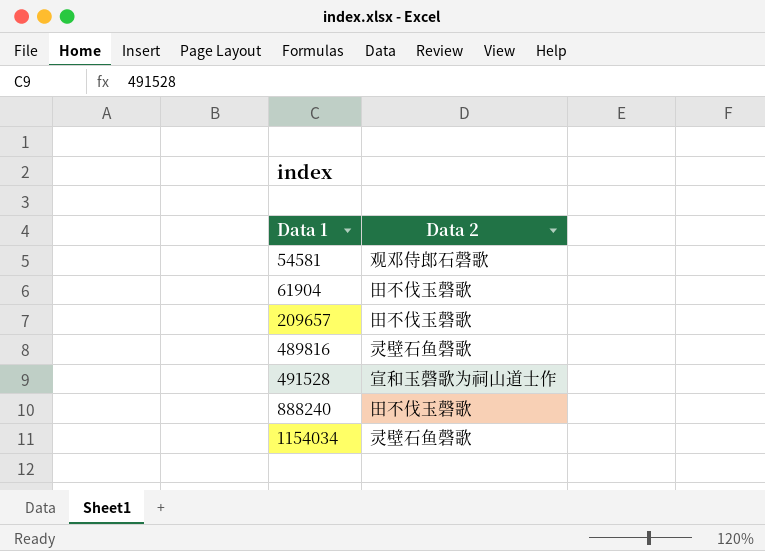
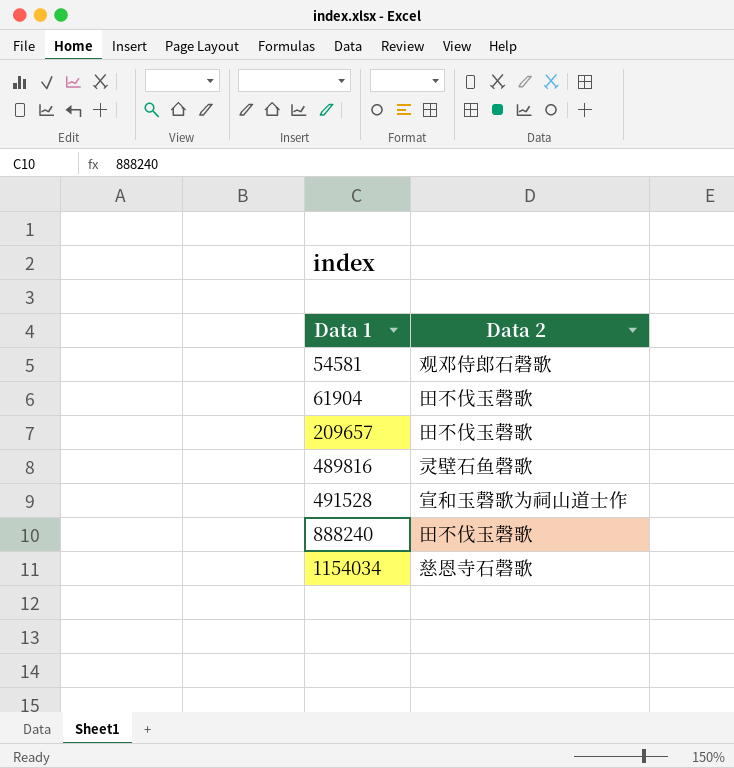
1154034 | Data 2: 灵壁石鱼磬歌 -> 慈恩寺石磬歌

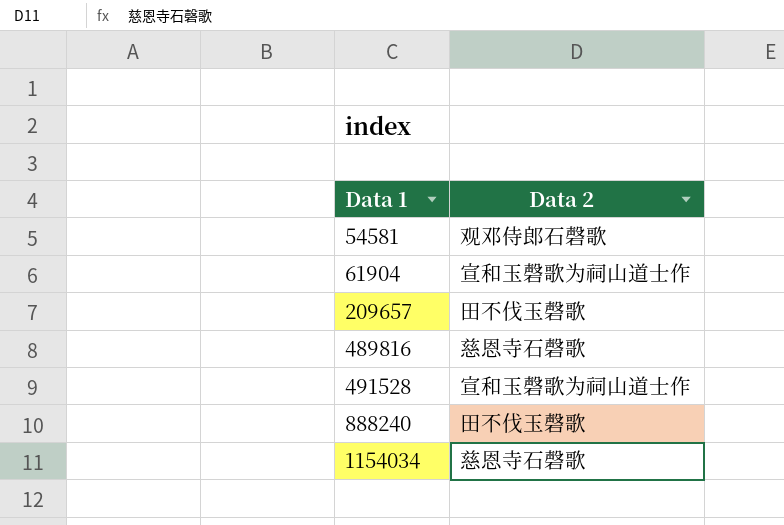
61904 | Data 2: 田不伐玉磬歌 -> 宣和玉磬歌为祠山道士作
489816 | Data 2: 灵壁石鱼磬歌 -> 慈恩寺石磬歌

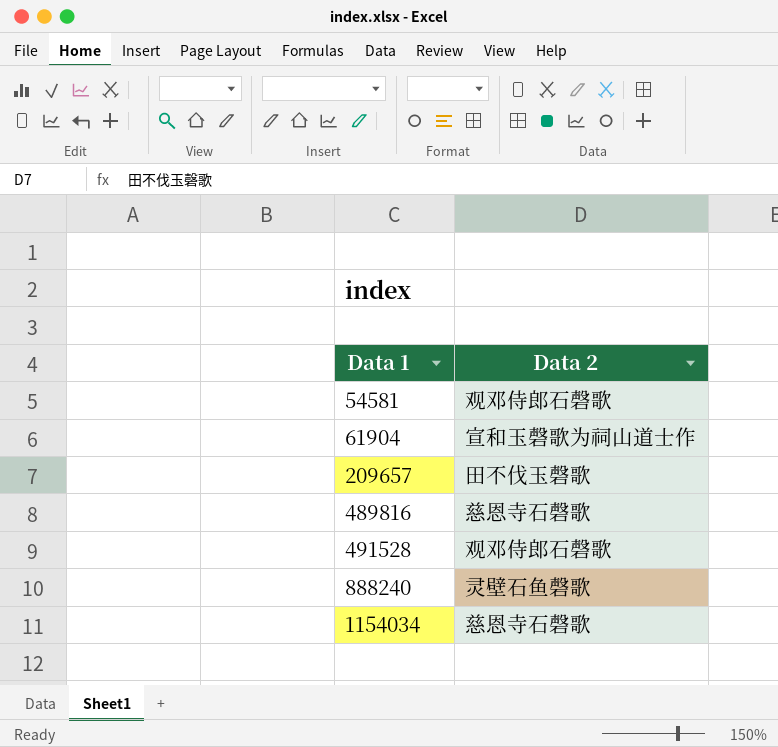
491528 | Data 2: 宣和玉磬歌为祠山道士作 -> 观邓侍郎石磬歌
888240 | Data 2: 田不伐玉磬歌 -> 灵壁石鱼磬歌

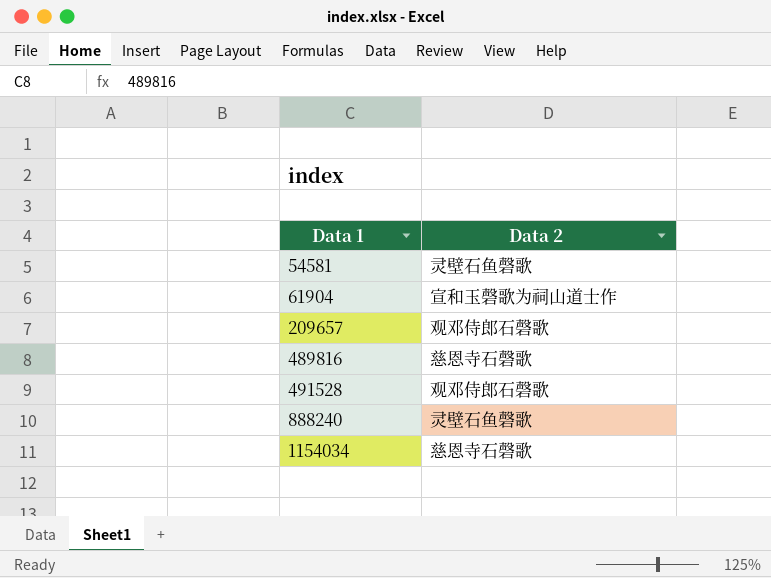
54581 | Data 2: 观邓侍郎石磬歌 -> 灵壁石鱼磬歌
209657 | Data 2: 田不伐玉磬歌 -> 观邓侍郎石磬歌

